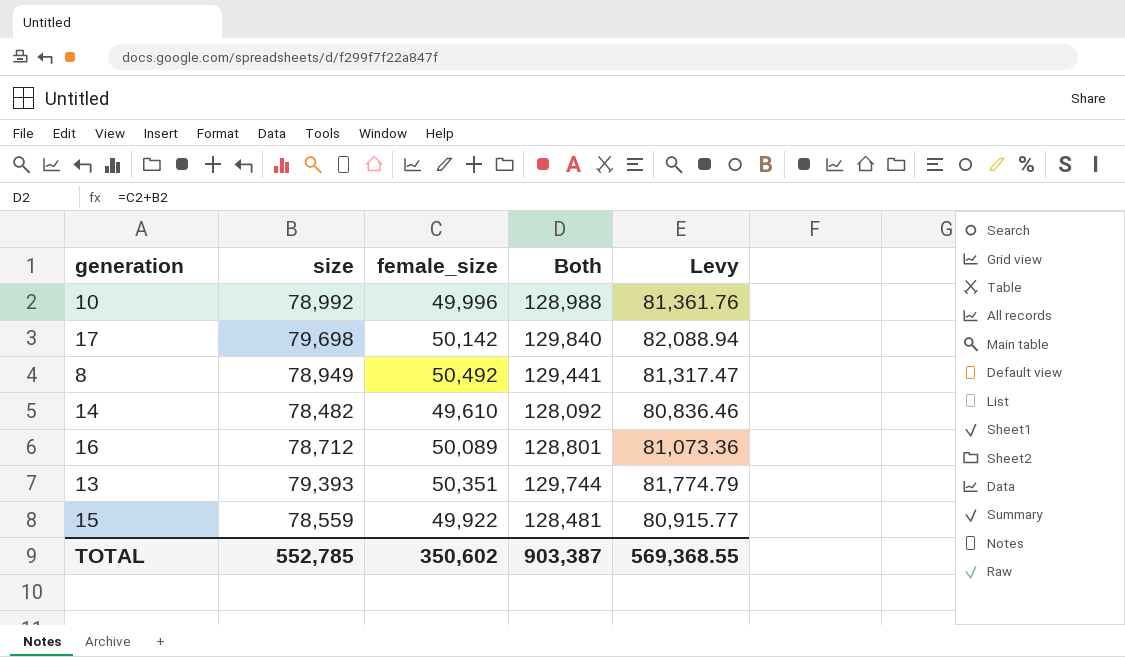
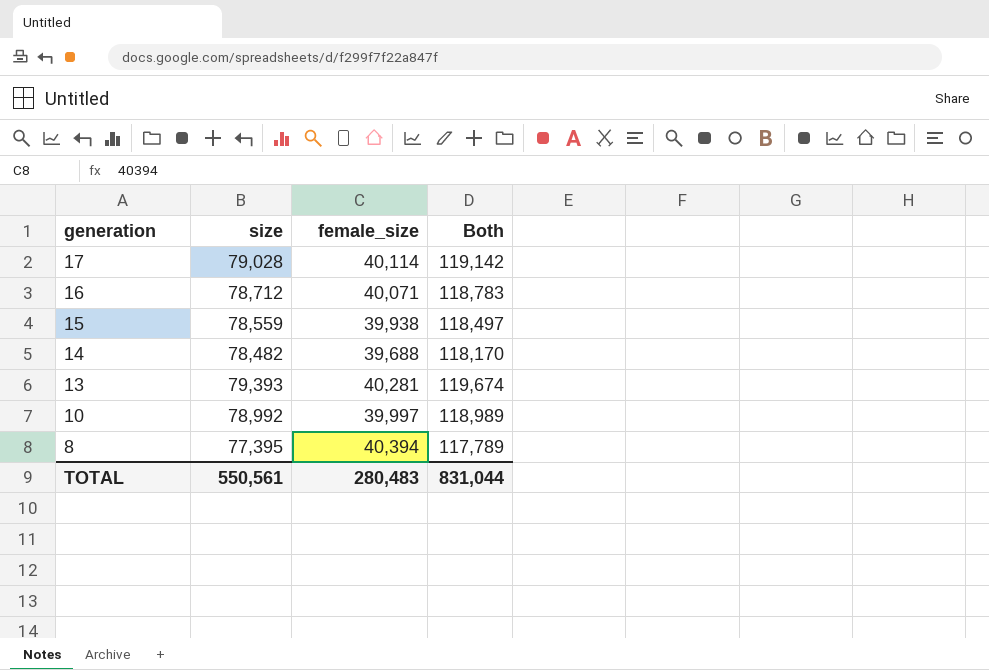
row order: none -> generation descending
column Levy | formula: [size] * 1.03 -> none
17 | size: 79,698 -> 79,028
17 | female_size: 50,142 -> 40,114
17 | Both: 129,840 -> 119,142
16 | female_size: 50,089 -> 40,071
16 | Both: 128,801 -> 118,783
15 | female_size: 49,922 -> 39,938
15 | Both: 128,481 -> 118,497
14 | female_size: 49,610 -> 39,688
14 | Both: 128,092 -> 118,170
13 | female_size: 50,351 -> 40,281
13 | Both: 129,744 -> 119,674
10 | female_size: 49,996 -> 39,997
10 | Both: 128,988 -> 118,989
8 | size: 78,949 -> 77,395
8 | female_size: 50,492 -> 40,394
8 | Both: 129,441 -> 117,789
TOTAL | size: 552,785 -> 550,561
TOTAL | female_size: 350,602 -> 280,483
TOTAL | Both: 903,387 -> 831,044

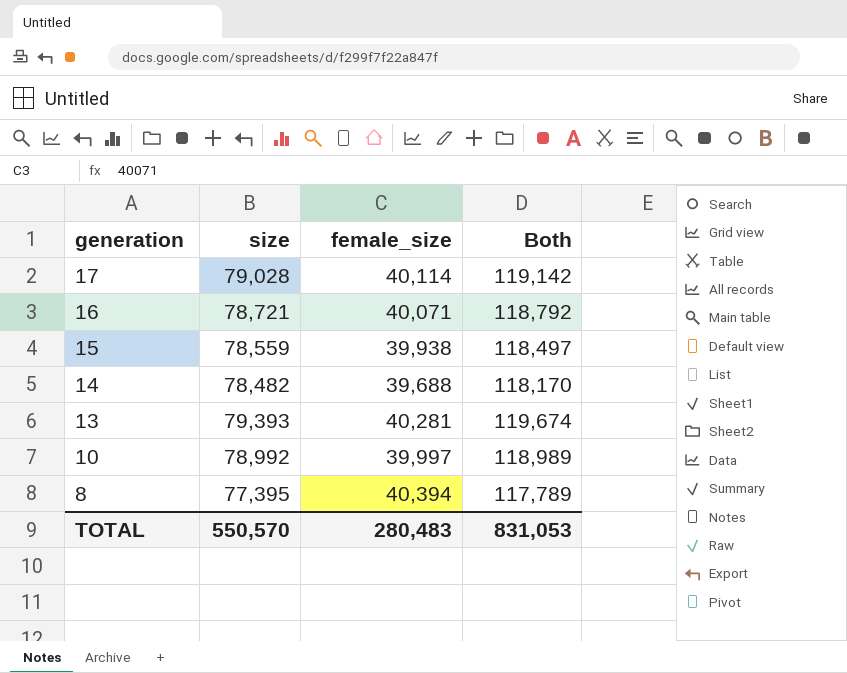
16 | size: 78,712 -> 78,721
16 | Both: 118,783 -> 118,792
TOTAL | size: 550,561 -> 550,570
TOTAL | Both: 831,044 -> 831,053

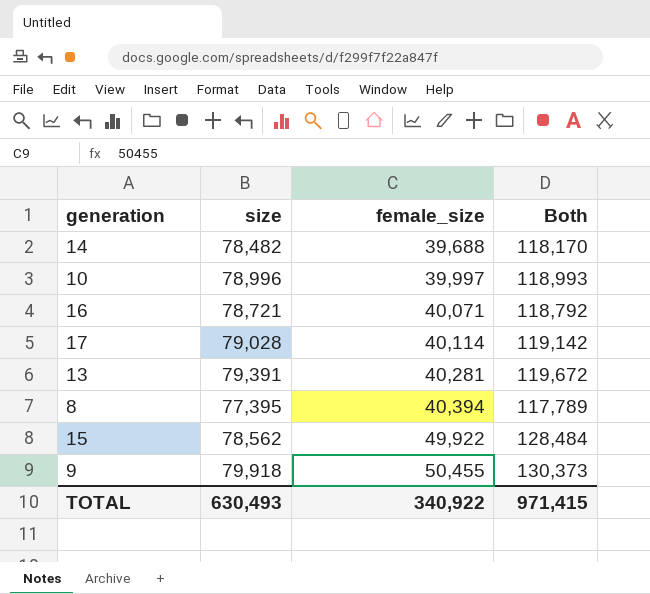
row order: generation descending -> female_size ascending
10 | size: 78,992 -> 78,996
10 | Both: 118,989 -> 118,993
13 | size: 79,393 -> 79,391
13 | Both: 119,674 -> 119,672
15 | size: 78,559 -> 78,562
15 | female_size: 39,938 -> 49,922
15 | Both: 118,497 -> 128,484
row 9: none -> 79,918 | 50,455 | 130,373
TOTAL | size: 550,570 -> 630,493
TOTAL | female_size: 280,483 -> 340,922
TOTAL | Both: 831,053 -> 971,415

